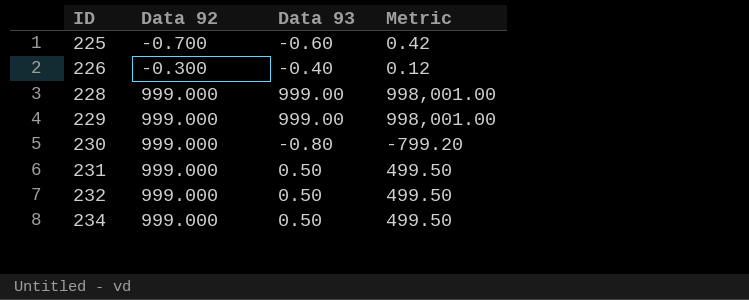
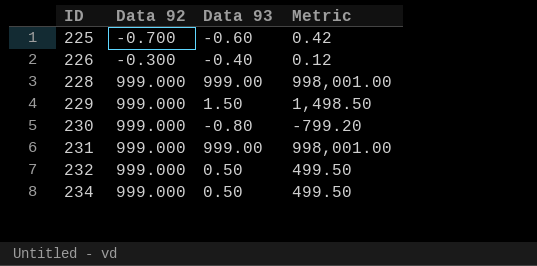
229 | Data 93: 999.00 -> 1.50
229 | Metric: 998,001.00 -> 1,498.50
231 | Data 93: 0.50 -> 999.00
231 | Metric: 499.50 -> 998,001.00

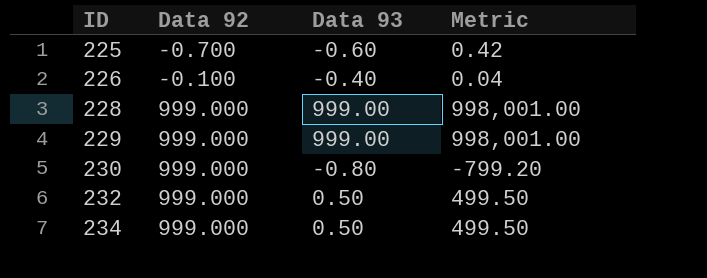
row 231: 999.000 | 999.00 | 998,001.00 -> none
226 | Data 92: -0.300 -> -0.100
226 | Metric: 0.12 -> 0.04
229 | Data 93: 1.50 -> 999.00
229 | Metric: 1,498.50 -> 998,001.00

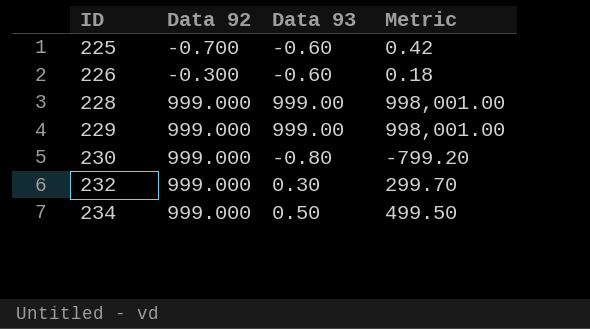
226 | Data 92: -0.100 -> -0.300
226 | Data 93: -0.40 -> -0.60
226 | Metric: 0.04 -> 0.18
232 | Data 93: 0.50 -> 0.30
232 | Metric: 499.50 -> 299.70

